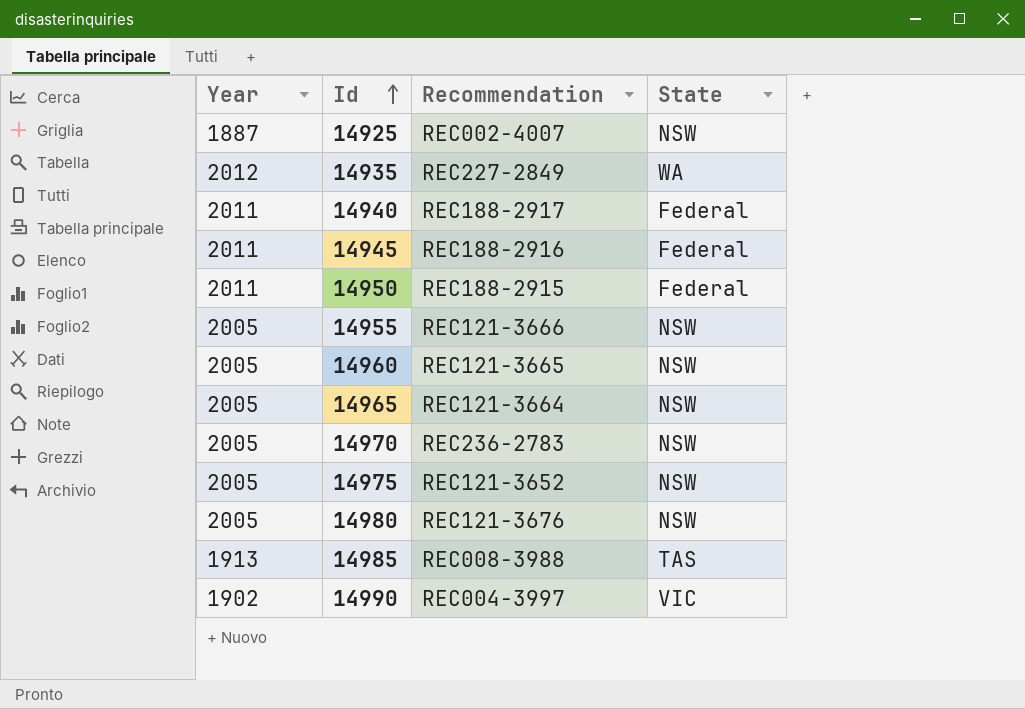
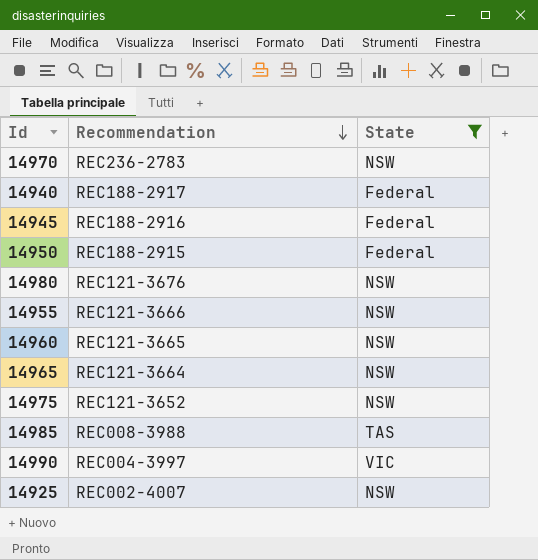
filter: none -> State != WA
row order: Id ascending -> Recommendation descending
column Year | position: 1 -> none

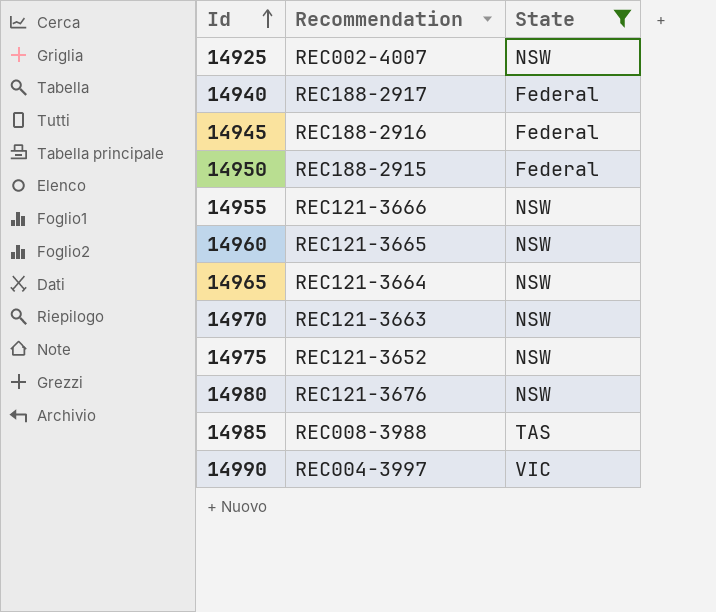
row order: Recommendation descending -> Id ascending
14970 | Recommendation: REC236-2783 -> REC121-3663

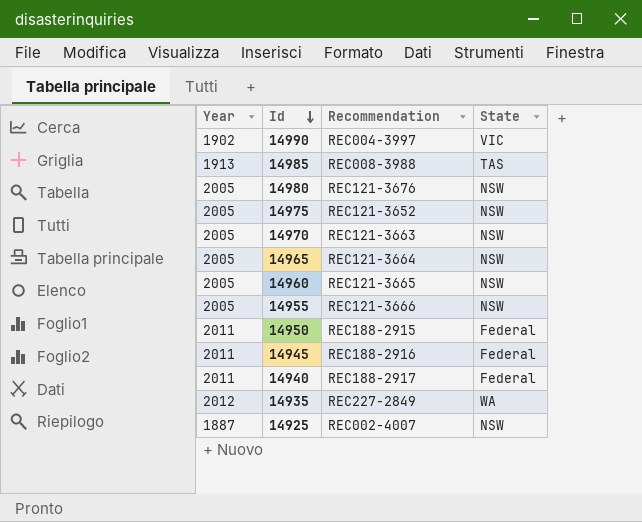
filter: State != WA -> none
row order: Id ascending -> Id descending
column Year | position: none -> 1

